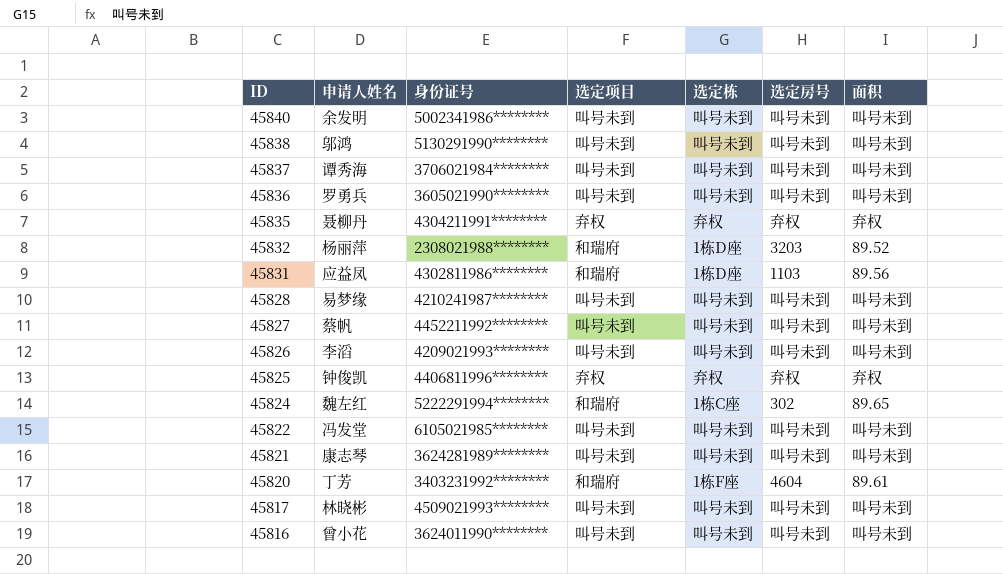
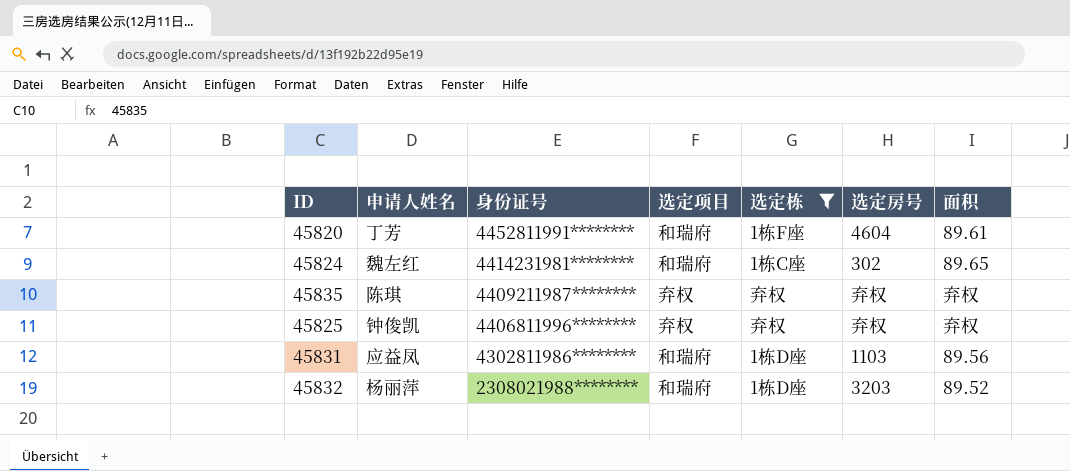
filter: none -> 选定栋 != 叫号未到
row order: ID descending -> 身份证号 descending
45820 | 身份证号: 3403231992******** -> 4452811991********
45824 | 身份证号: 5222291994******** -> 4414231981********
45835 | 申请人姓名: 聂柳丹 -> 陈琪
45835 | 身份证号: 4304211991******** -> 4409211987********

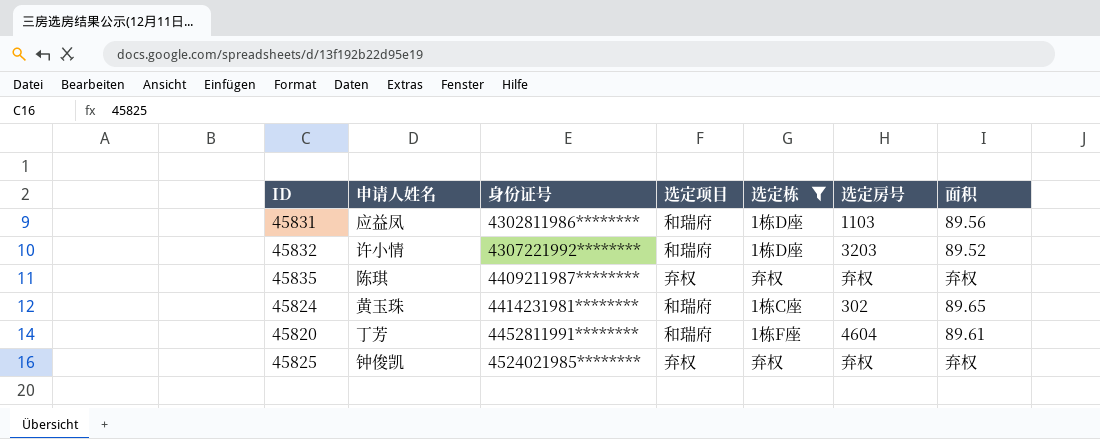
row order: 身份证号 descending -> 身份证号 ascending
45832 | 申请人姓名: 杨丽萍 -> 许小情
45832 | 身份证号: 2308021988******** -> 4307221992********
45824 | 申请人姓名: 魏左红 -> 黄玉珠
45825 | 身份证号: 4406811996******** -> 4524021985********

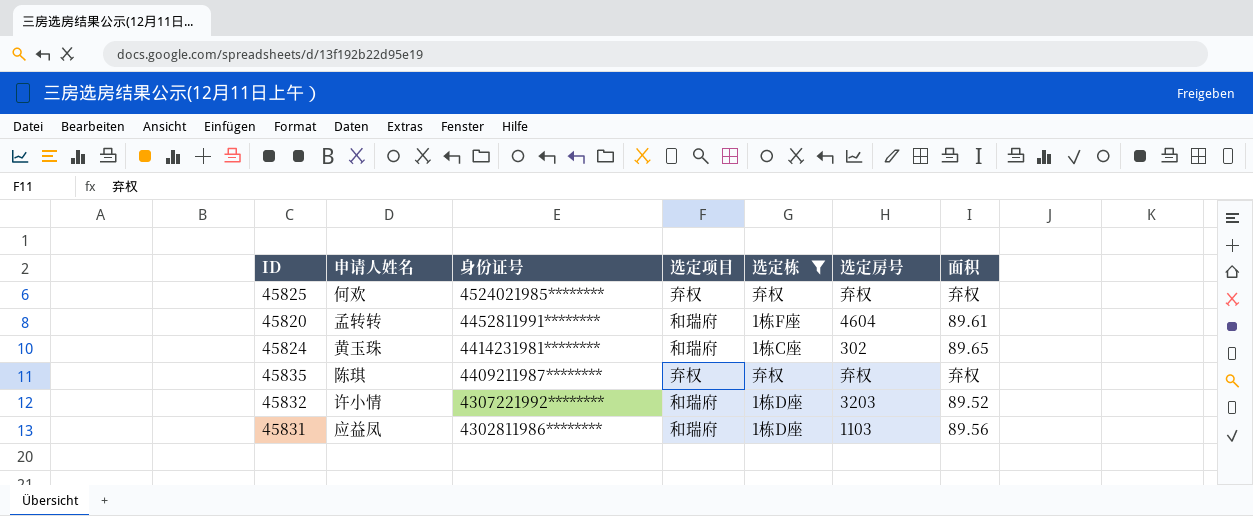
row order: 身份证号 ascending -> 身份证号 descending
45825 | 申请人姓名: 钟俊凯 -> 何欢
45820 | 申请人姓名: 丁芳 -> 孟转转

